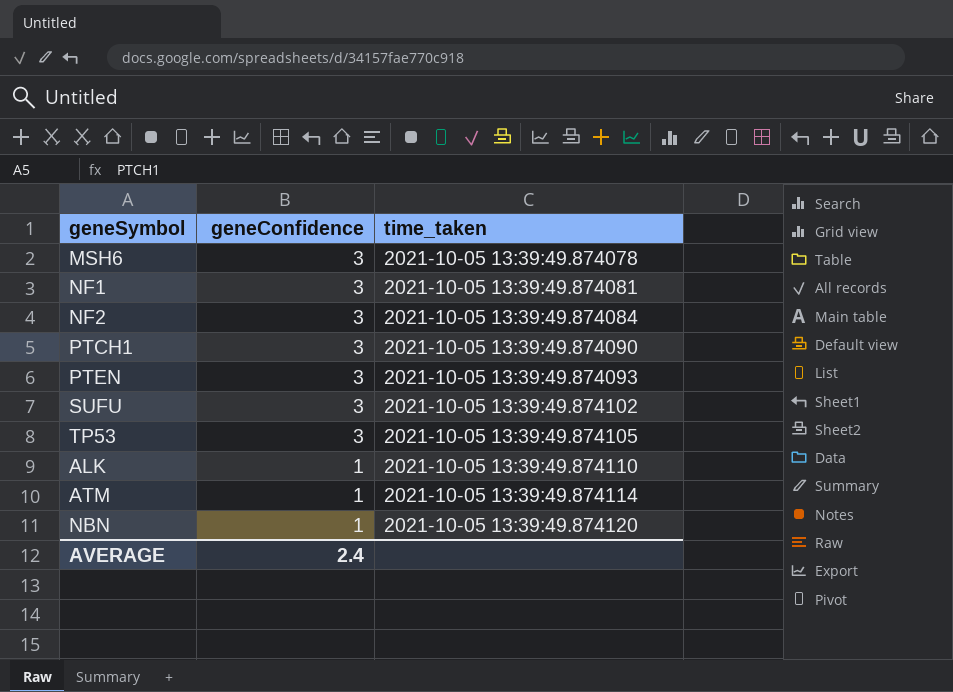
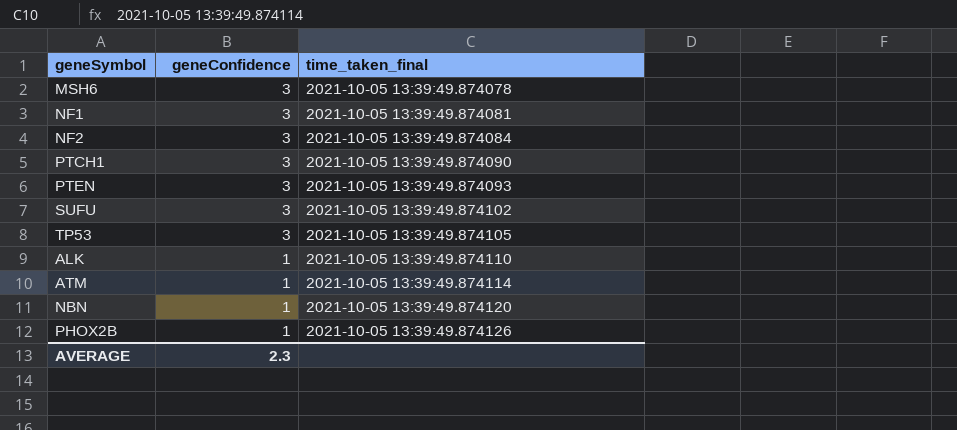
column name: time_taken -> time_taken_final
row PHOX2B: none -> 1 | 2021-10-05 13:39:49.874126
AVERAGE | geneConfidence: 2.4 -> 2.3

